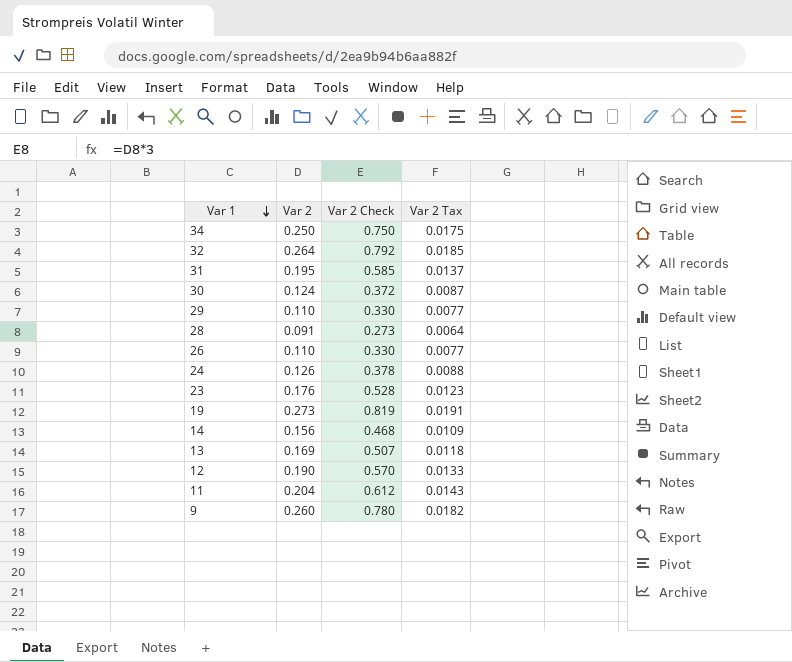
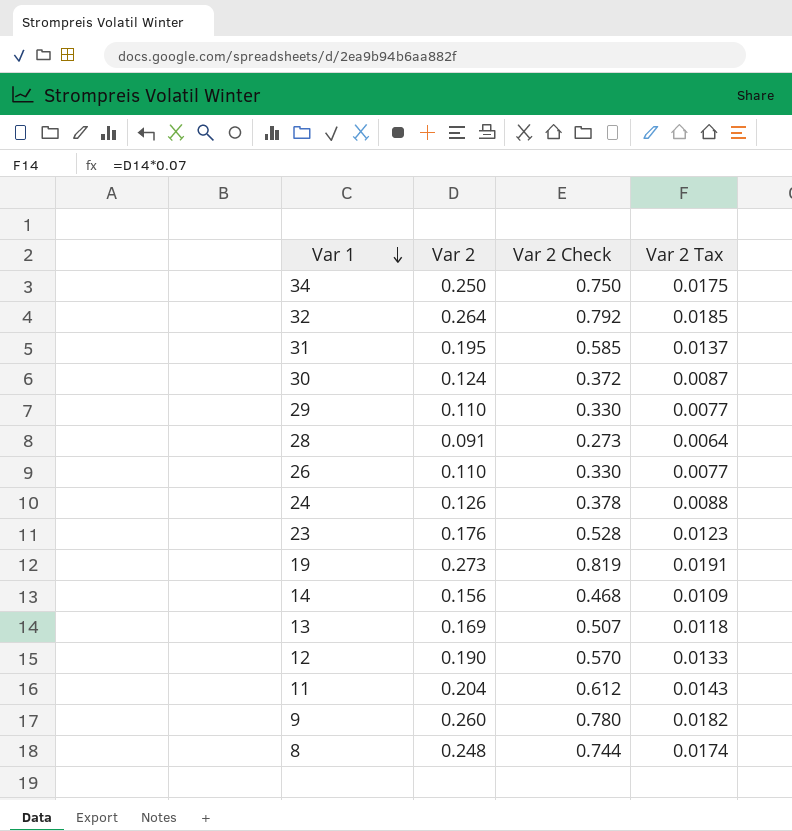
row 8: none -> 0.248 | 0.744 | 0.0174

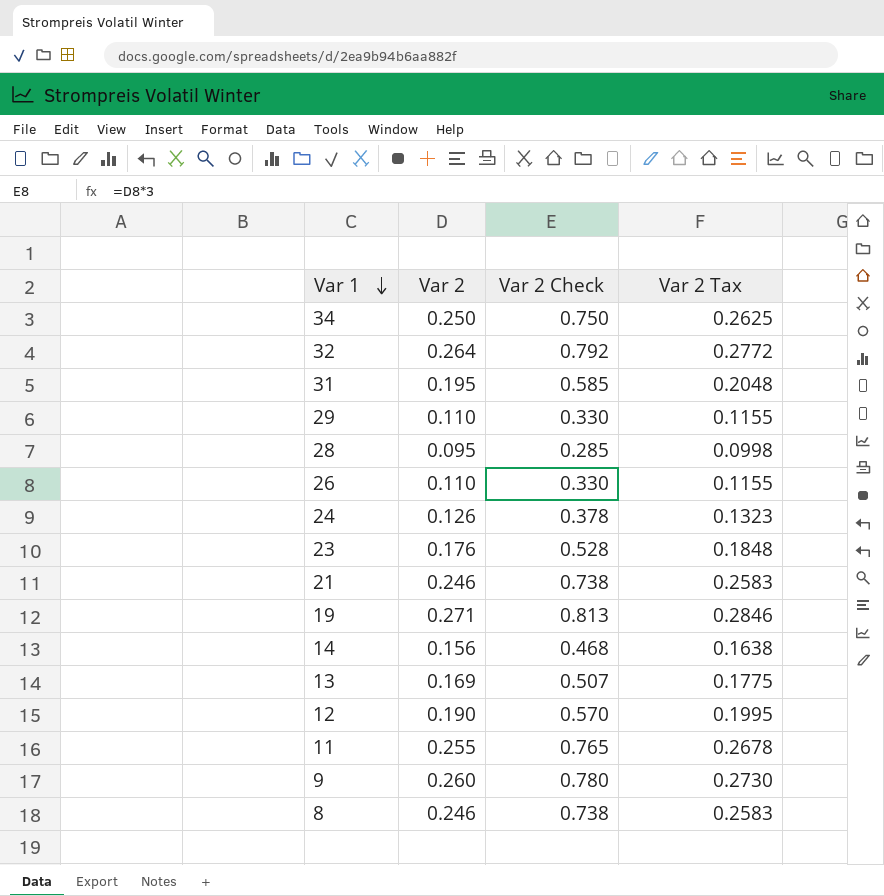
column Var 2 Tax | formula: [Var 2] * 0.07 -> [Var 2] * 1.05
row 30: 0.124 | 0.372 | 0.0087 -> none
28 | Var 2: 0.091 -> 0.095
28 | Var 2 Check: 0.273 -> 0.285
row 21: none -> 0.246 | 0.738 | 0.2583
19 | Var 2: 0.273 -> 0.271
19 | Var 2 Check: 0.819 -> 0.813
11 | Var 2: 0.204 -> 0.255
11 | Var 2 Check: 0.612 -> 0.765
8 | Var 2: 0.248 -> 0.246
8 | Var 2 Check: 0.744 -> 0.738

